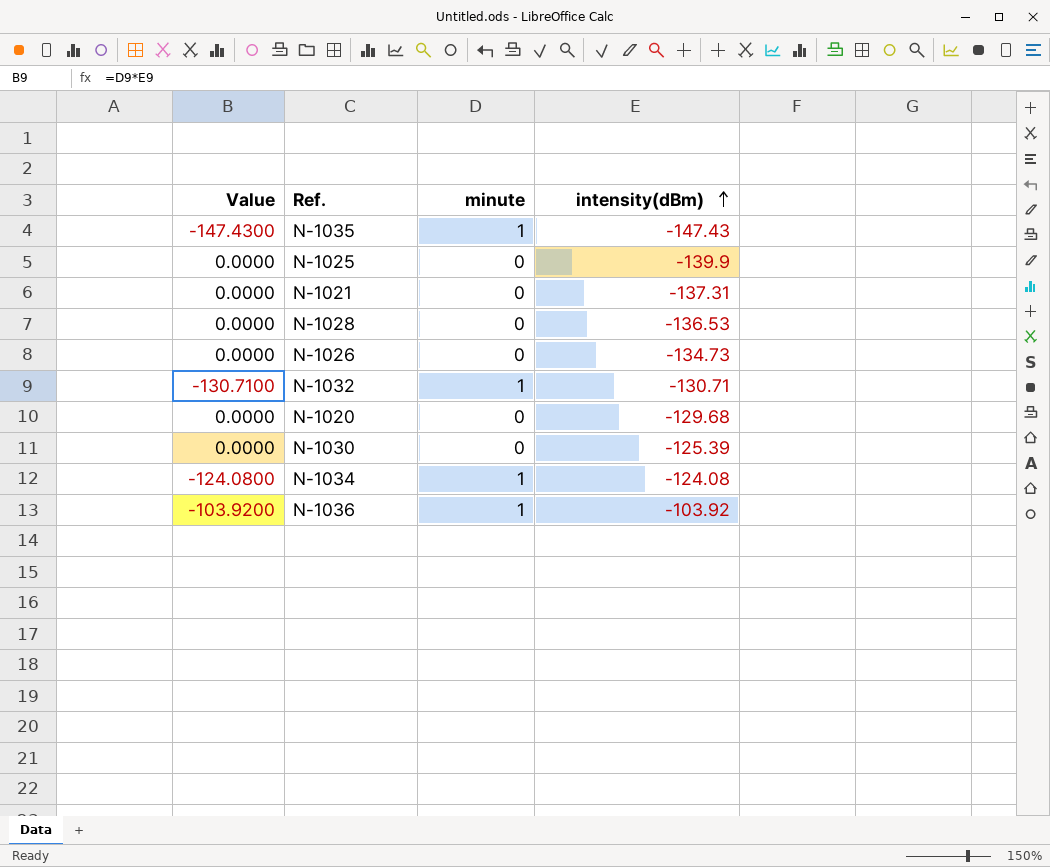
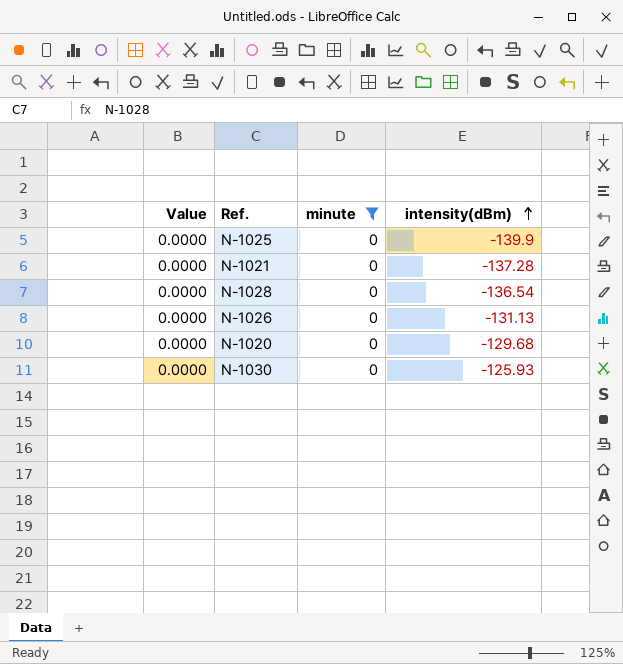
filter: none -> minute = 0
N-1021 | intensity(dBm): -137.31 -> -137.28
N-1028 | intensity(dBm): -136.53 -> -136.54
N-1026 | intensity(dBm): -134.73 -> -131.13
N-1030 | intensity(dBm): -125.39 -> -125.93

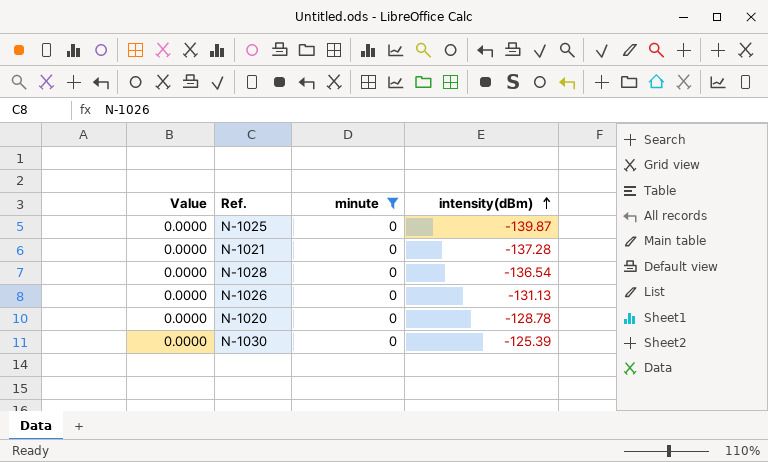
N-1025 | intensity(dBm): -139.9 -> -139.87
N-1020 | intensity(dBm): -129.68 -> -128.78
N-1030 | intensity(dBm): -125.93 -> -125.39

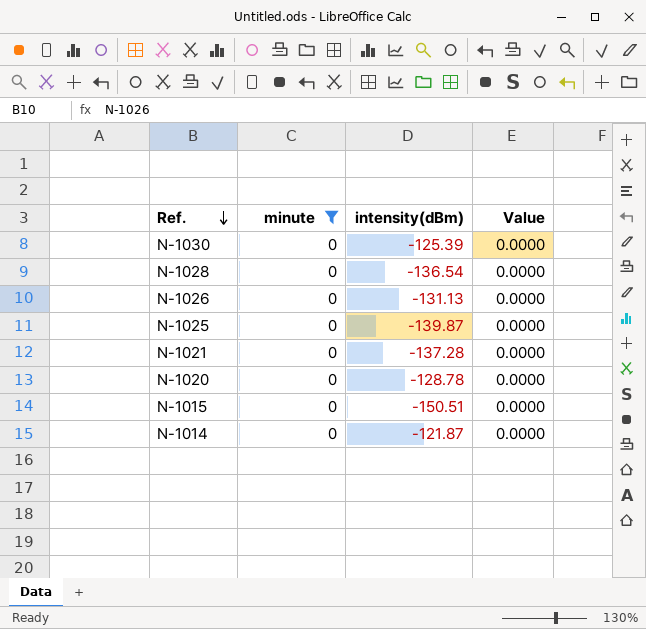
row order: intensity(dBm) ascending -> Ref. descending
column Value | position: 1 -> 4
row N-1015: none -> 0 | -150.51 | 0.0000
row N-1014: none -> 0 | -121.87 | 0.0000

